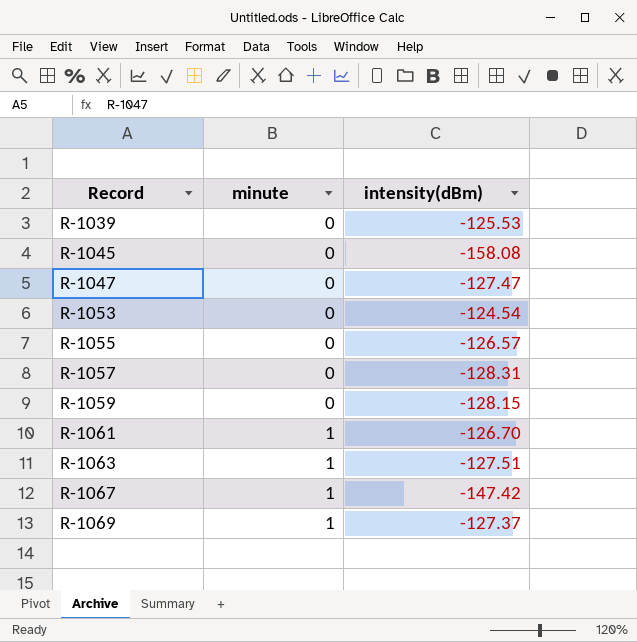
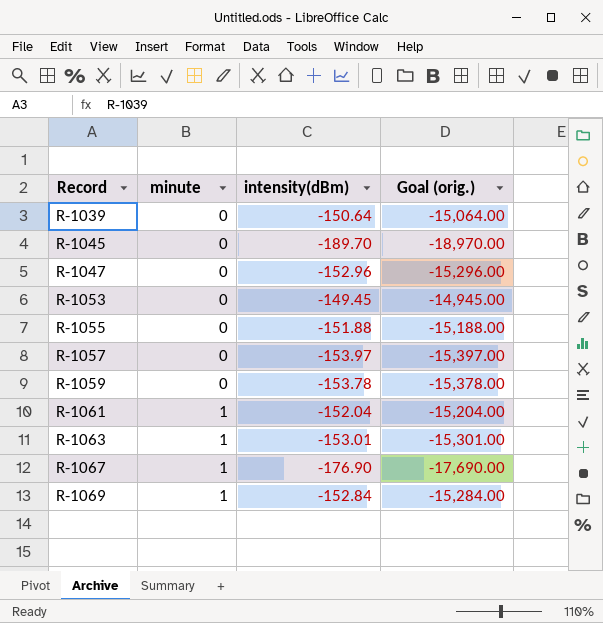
column Goal (orig.) | formula: none -> [intensity(dBm)] * 100
R-1039 | intensity(dBm): -125.53 -> -150.64
R-1045 | intensity(dBm): -158.08 -> -189.70
R-1047 | intensity(dBm): -127.47 -> -152.96
R-1053 | intensity(dBm): -124.54 -> -149.45
R-1055 | intensity(dBm): -126.57 -> -151.88
R-1057 | intensity(dBm): -128.31 -> -153.97
R-1059 | intensity(dBm): -128.15 -> -153.78
R-1061 | intensity(dBm): -126.70 -> -152.04
R-1063 | intensity(dBm): -127.51 -> -153.01
R-1067 | intensity(dBm): -147.42 -> -176.90
R-1069 | intensity(dBm): -127.37 -> -152.84

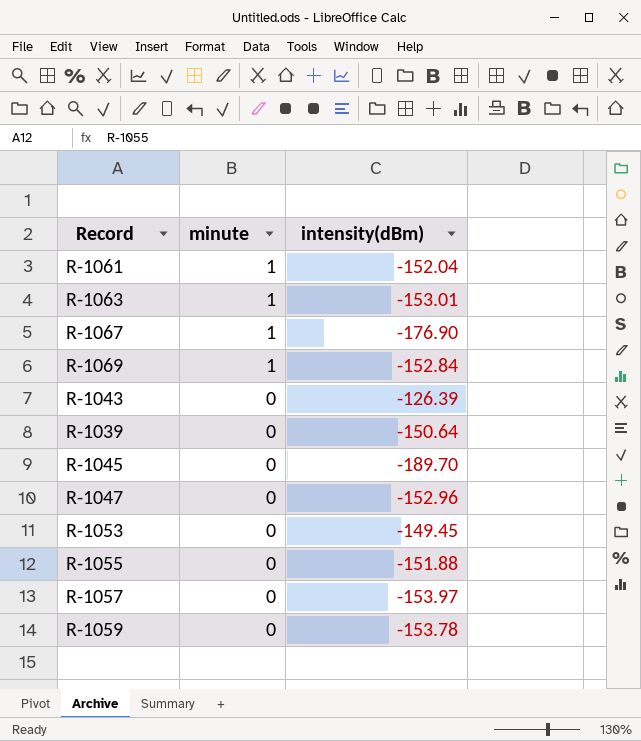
row order: Record ascending -> minute descending
column Goal (orig.) | formula: [intensity(dBm)] * 100 -> none
row R-1043: none -> 0 | -126.39

